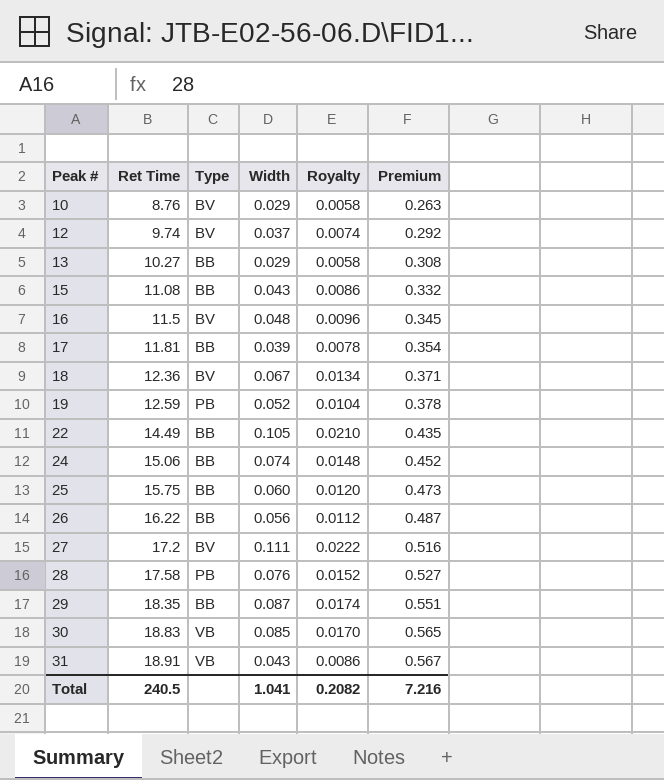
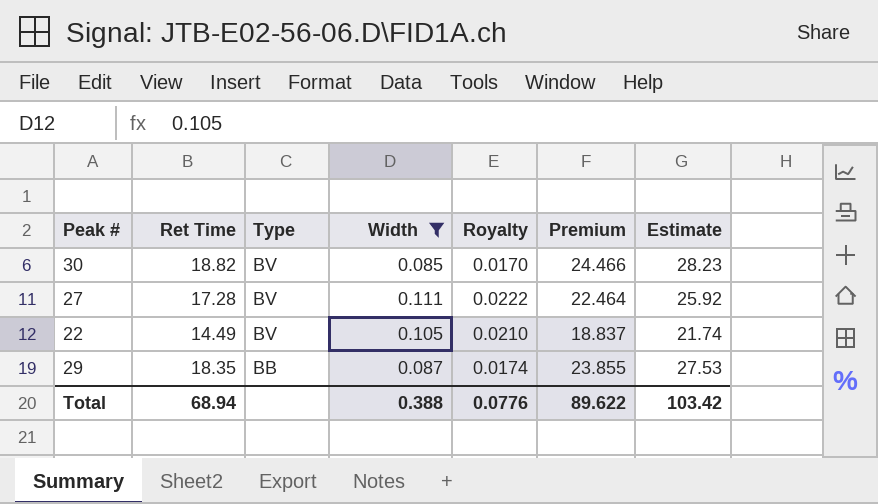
filter: none -> Width >= 0.085
row order: Peak # ascending -> Type descending
column Premium | formula: [Ret Time] * 0.03 -> [Ret Time] * 1.3
column Estimate | formula: none -> [Ret Time] * 1.5
30 | Ret Time: 18.83 -> 18.82
30 | Type: VB -> BV
27 | Ret Time: 17.2 -> 17.28
22 | Type: BB -> BV
Total | Ret Time: 240.5 -> 68.94
Total | Width: 1.041 -> 0.388
Total | Royalty: 0.2082 -> 0.0776
Total | Premium: 7.216 -> 89.622

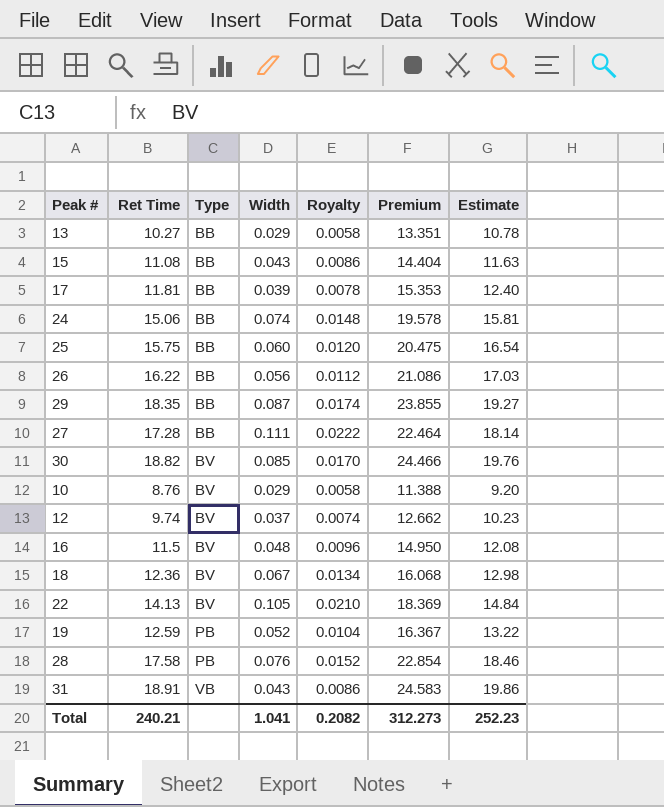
filter: Width >= 0.085 -> none
row order: Type descending -> Type ascending
column Estimate | formula: [Ret Time] * 1.5 -> [Ret Time] * 1.05
27 | Type: BV -> BB
22 | Ret Time: 14.49 -> 14.13
22 | Premium: 18.837 -> 18.369
Total | Ret Time: 68.94 -> 240.21
Total | Width: 0.388 -> 1.041
Total | Royalty: 0.0776 -> 0.2082
Total | Premium: 89.622 -> 312.273
Total | Estimate: 103.42 -> 252.23

